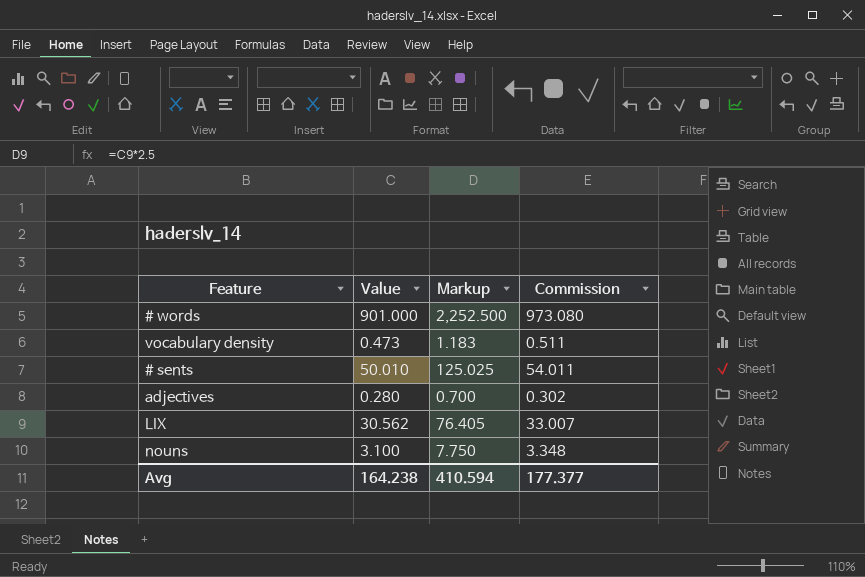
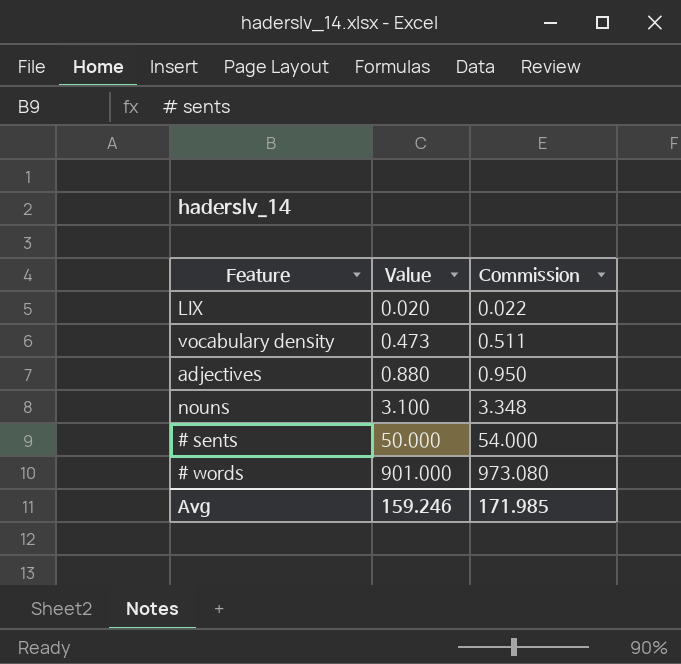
row order: none -> Value ascending
column Markup | formula: [Value] * 2.5 -> none
LIX | Value: 30.562 -> 0.020
LIX | Commission: 33.007 -> 0.022
adjectives | Value: 0.280 -> 0.880
adjectives | Commission: 0.302 -> 0.950
# sents | Value: 50.010 -> 50.000
# sents | Commission: 54.011 -> 54.000
Avg | Value: 164.238 -> 159.246
Avg | Commission: 177.377 -> 171.985

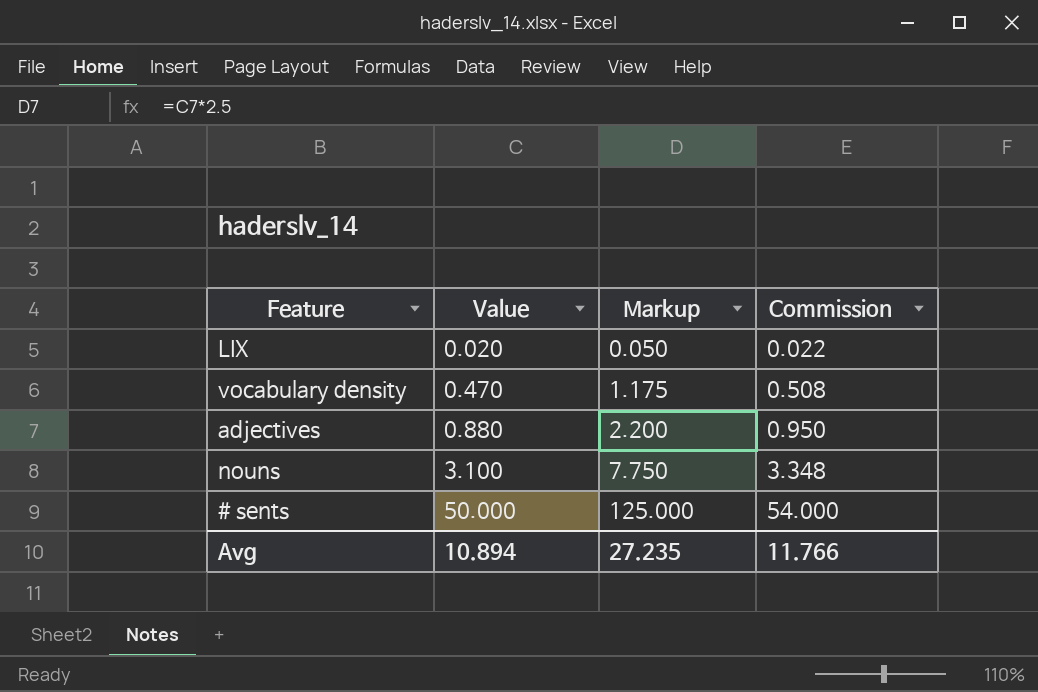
column Markup | formula: none -> [Value] * 2.5
row # words: 901.000 | 973.080 -> none
vocabulary density | Value: 0.473 -> 0.470
vocabulary density | Commission: 0.511 -> 0.508
Avg | Value: 159.246 -> 10.894
Avg | Commission: 171.985 -> 11.766

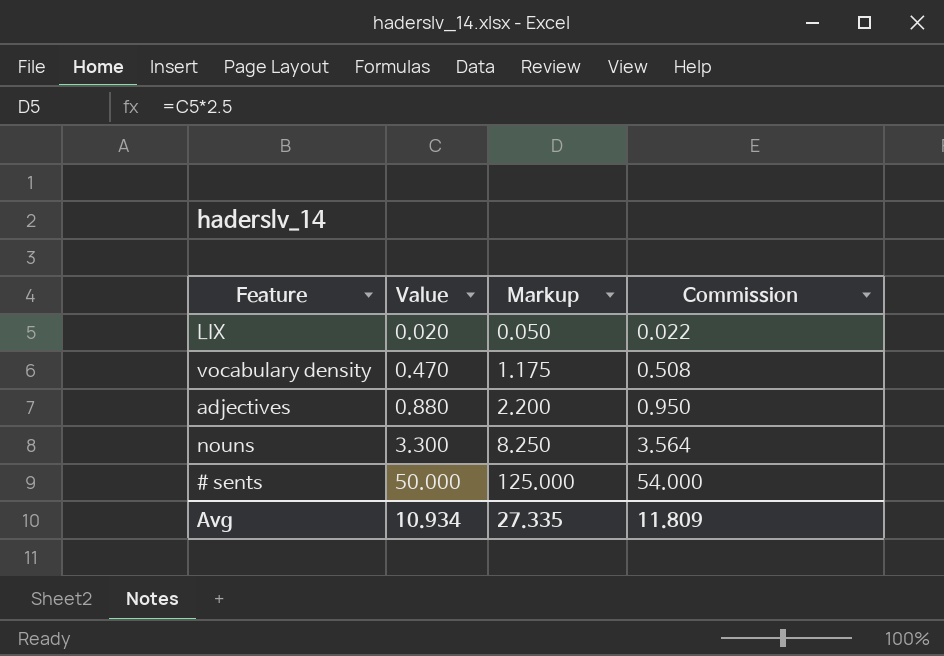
nouns | Value: 3.100 -> 3.300
nouns | Markup: 7.750 -> 8.250
nouns | Commission: 3.348 -> 3.564
Avg | Value: 10.894 -> 10.934
Avg | Markup: 27.235 -> 27.335
Avg | Commission: 11.766 -> 11.809

